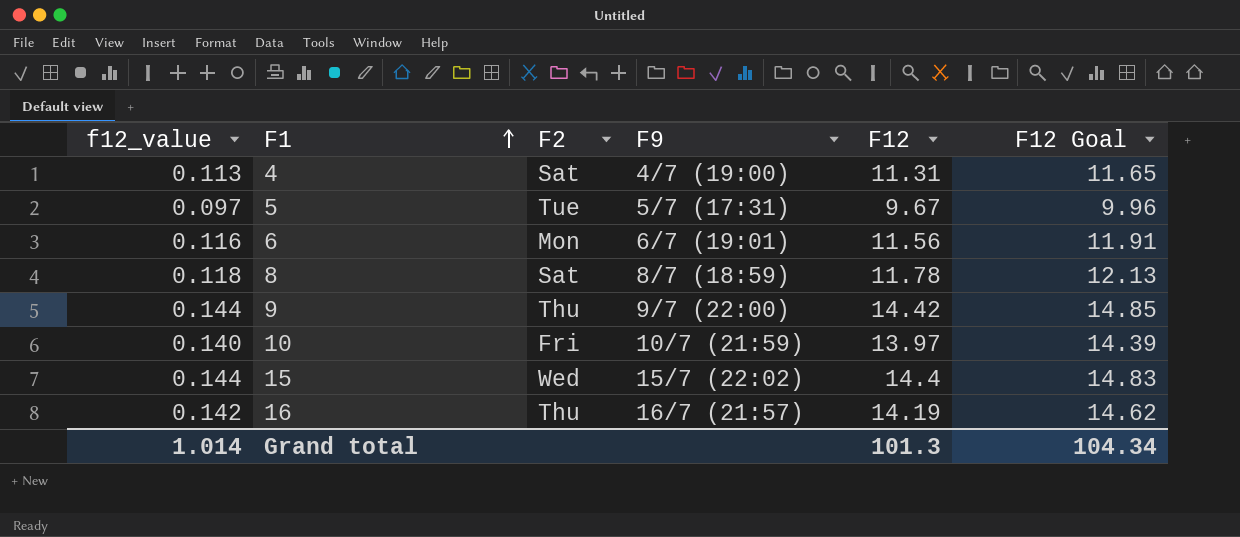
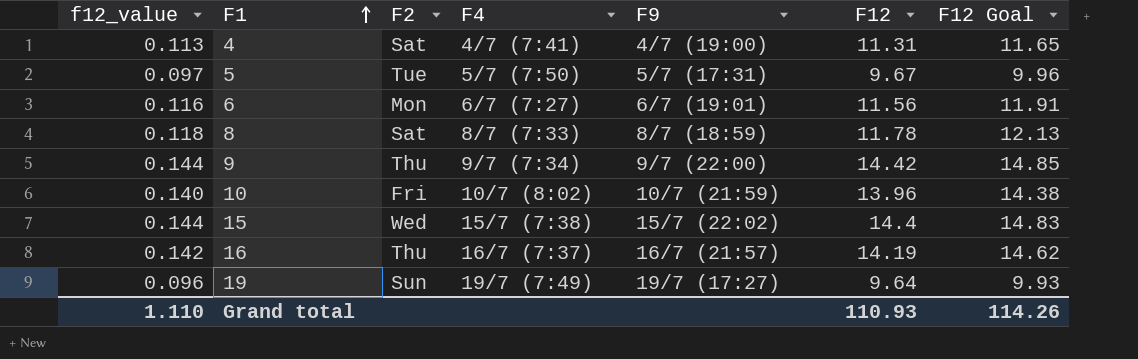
column F4 | position: none -> 4
10 | F12: 13.97 -> 13.96
10 | F12 Goal: 14.39 -> 14.38
row 19: none -> 0.096 | Sun | 19/7 (7:49) | 19/7 (17:27) | 9.64 | 9.93
Grand total | f12_value: 1.014 -> 1.110
Grand total | F12: 101.3 -> 110.93
Grand total | F12 Goal: 104.34 -> 114.26

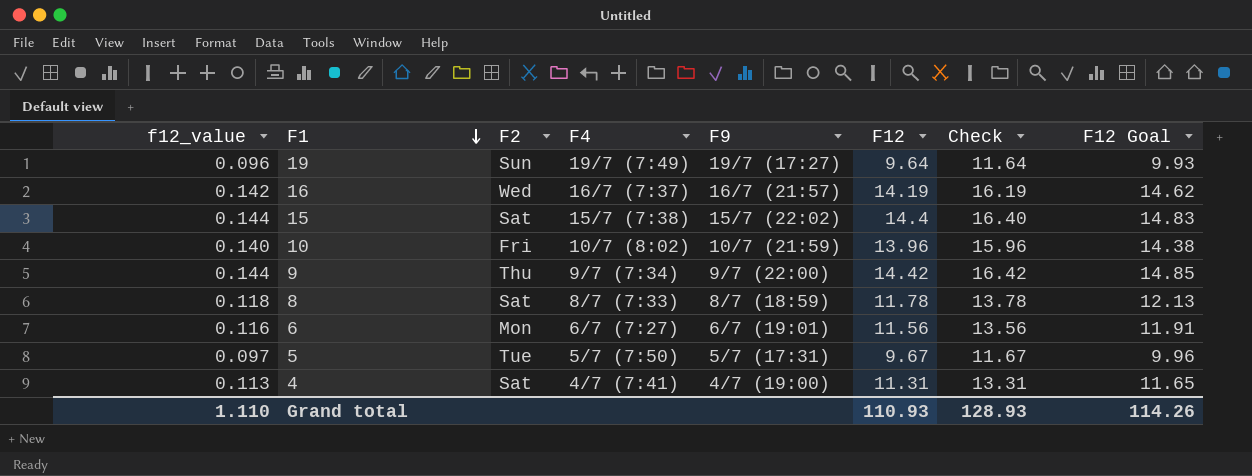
row order: F1 ascending -> F1 descending
column Check | formula: none -> [F12] + 2
16 | F2: Thu -> Wed
15 | F2: Wed -> Sat

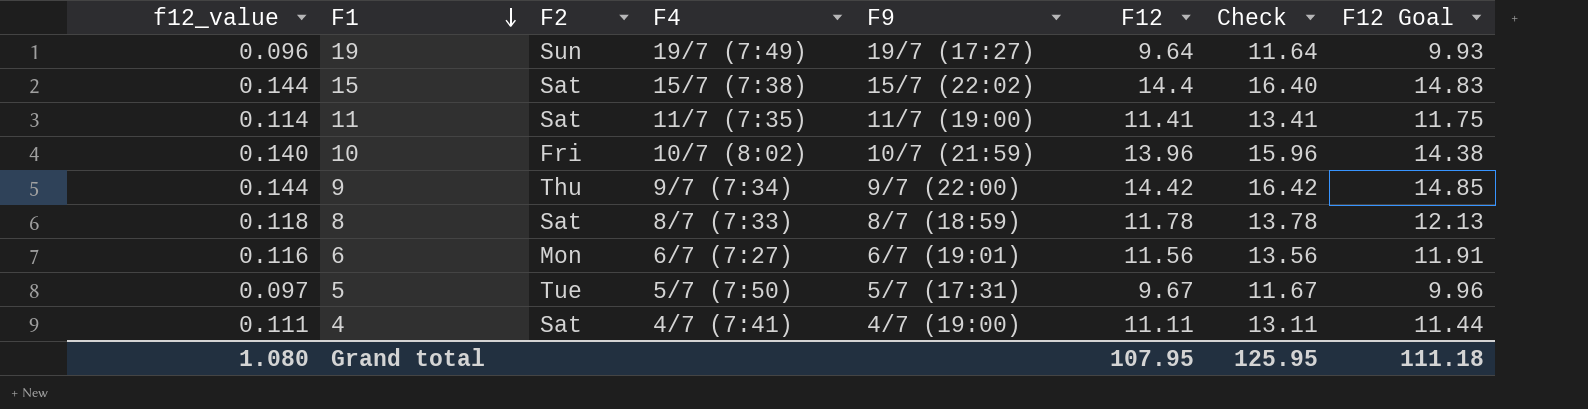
row 16: 0.142 | Wed | 16/7 (7:37) | 16/7 (21:57) | 14.19 | 16.19 | 14.62 -> none
row 11: none -> 0.114 | Sat | 11/7 (7:35) | 11/7 (19:00) | 11.41 | 13.41 | 11.75
4 | f12_value: 0.113 -> 0.111
4 | F12: 11.31 -> 11.11
4 | Check: 13.31 -> 13.11
4 | F12 Goal: 11.65 -> 11.44
Grand total | f12_value: 1.110 -> 1.080
Grand total | F12: 110.93 -> 107.95
Grand total | Check: 128.93 -> 125.95
Grand total | F12 Goal: 114.26 -> 111.18

